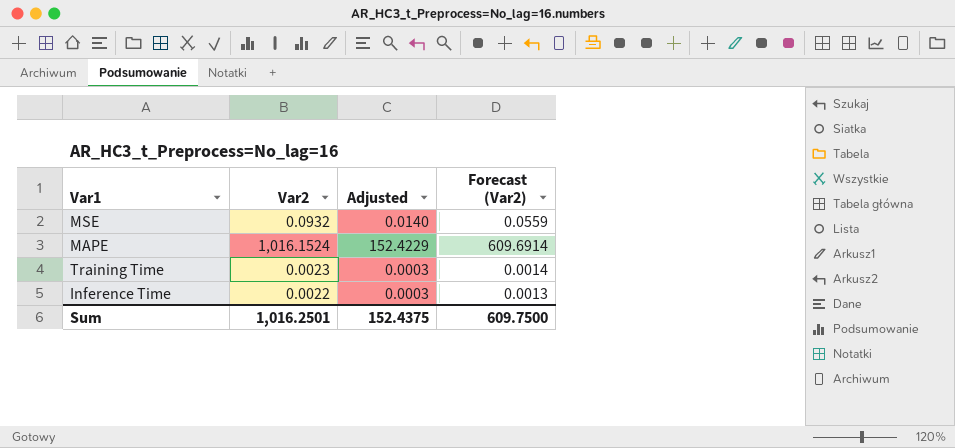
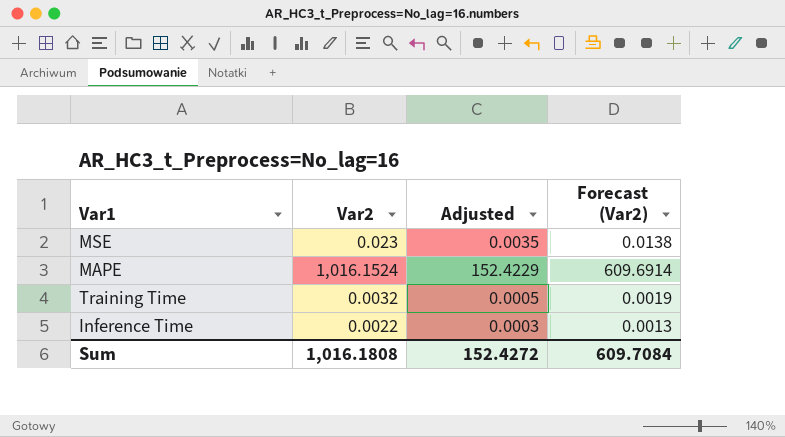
MSE | Var2: 0.0932 -> 0.023
MSE | Adjusted: 0.0140 -> 0.0035
MSE | Forecast (Var2): 0.0559 -> 0.0138
Training Time | Var2: 0.0023 -> 0.0032
Training Time | Adjusted: 0.0003 -> 0.0005
Training Time | Forecast (Var2): 0.0014 -> 0.0019
Sum | Var2: 1,016.2501 -> 1,016.1808
Sum | Adjusted: 152.4375 -> 152.4272
Sum | Forecast (Var2): 609.7500 -> 609.7084

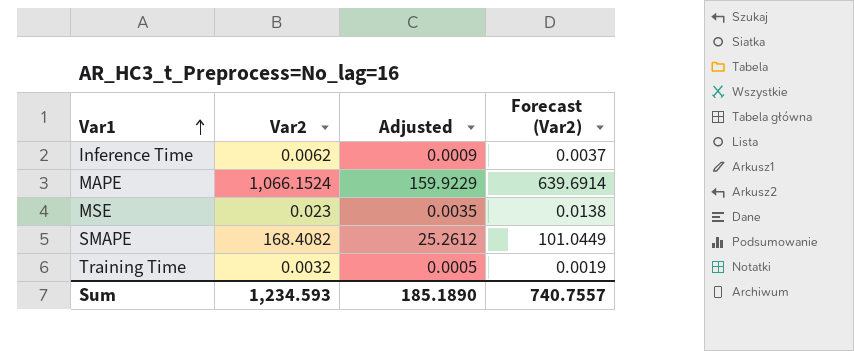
row order: none -> Var1 ascending
Inference Time | Var2: 0.0022 -> 0.0062
Inference Time | Adjusted: 0.0003 -> 0.0009
Inference Time | Forecast (Var2): 0.0013 -> 0.0037
MAPE | Var2: 1,016.1524 -> 1,066.1524
MAPE | Adjusted: 152.4229 -> 159.9229
MAPE | Forecast (Var2): 609.6914 -> 639.6914
row SMAPE: none -> 168.4082 | 25.2612 | 101.0449
Sum | Var2: 1,016.1808 -> 1,234.593
Sum | Adjusted: 152.4272 -> 185.1890
Sum | Forecast (Var2): 609.7084 -> 740.7557

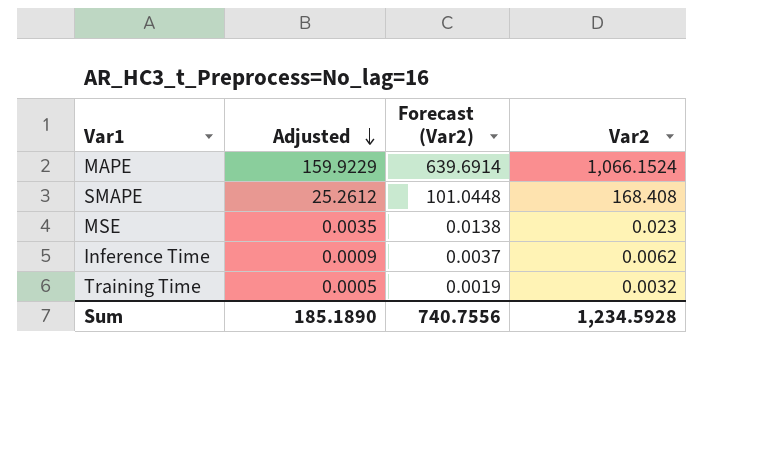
row order: Var1 ascending -> Adjusted descending
column Var2 | position: 2 -> 4
SMAPE | Forecast (Var2): 101.0449 -> 101.0448
SMAPE | Var2: 168.4082 -> 168.408
Sum | Forecast (Var2): 740.7557 -> 740.7556
Sum | Var2: 1,234.593 -> 1,234.5928

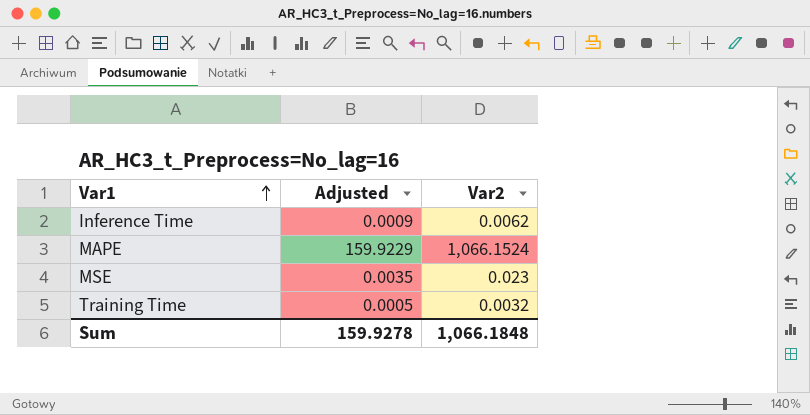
row order: Adjusted descending -> Var1 ascending
column Forecast (Var2) | formula: [Var2] * 0.6 -> none
row SMAPE: 25.2612 | 101.0448 | 168.408 -> none
Sum | Adjusted: 185.1890 -> 159.9278
Sum | Var2: 1,234.5928 -> 1,066.1848

